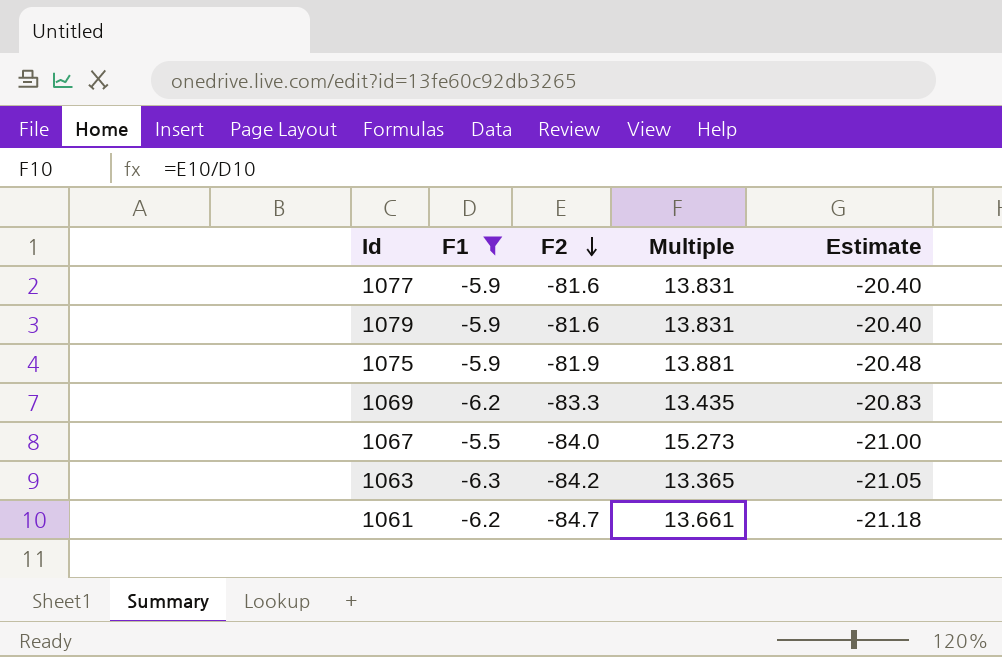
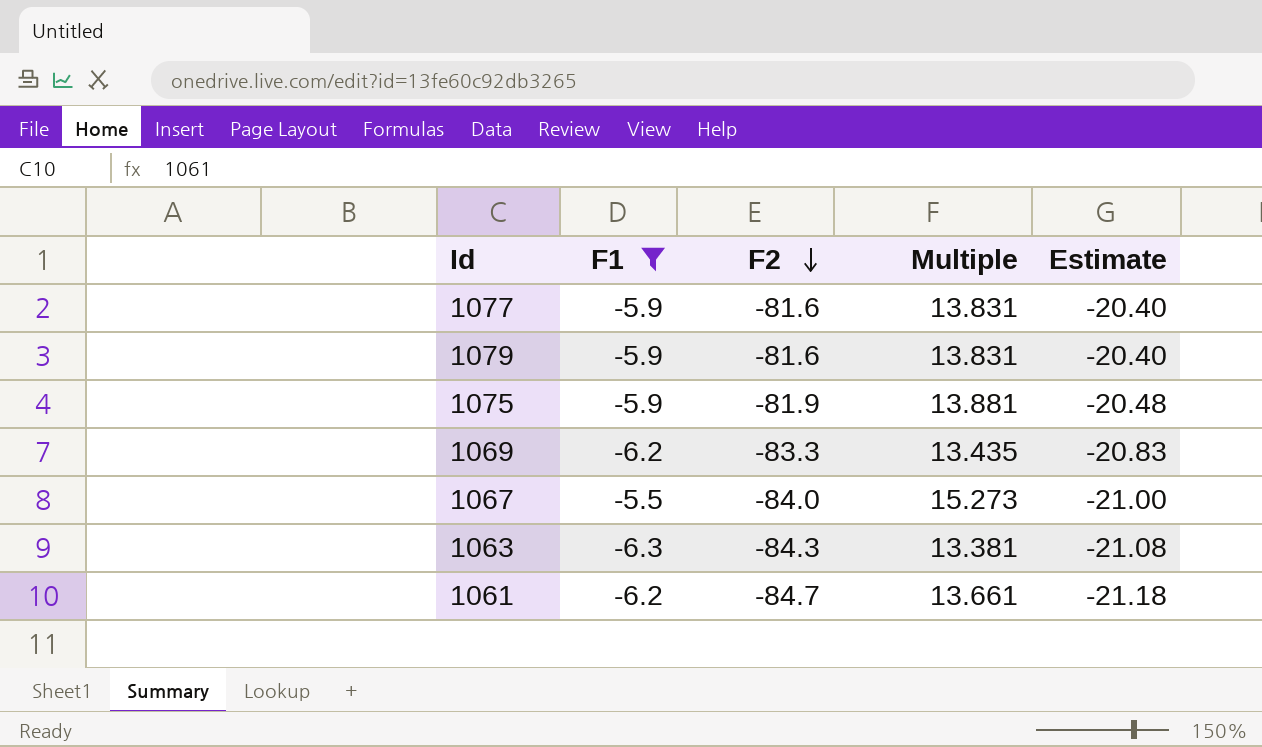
1063 | F2: -84.2 -> -84.3
1063 | Multiple: 13.365 -> 13.381
1063 | Estimate: -21.05 -> -21.08

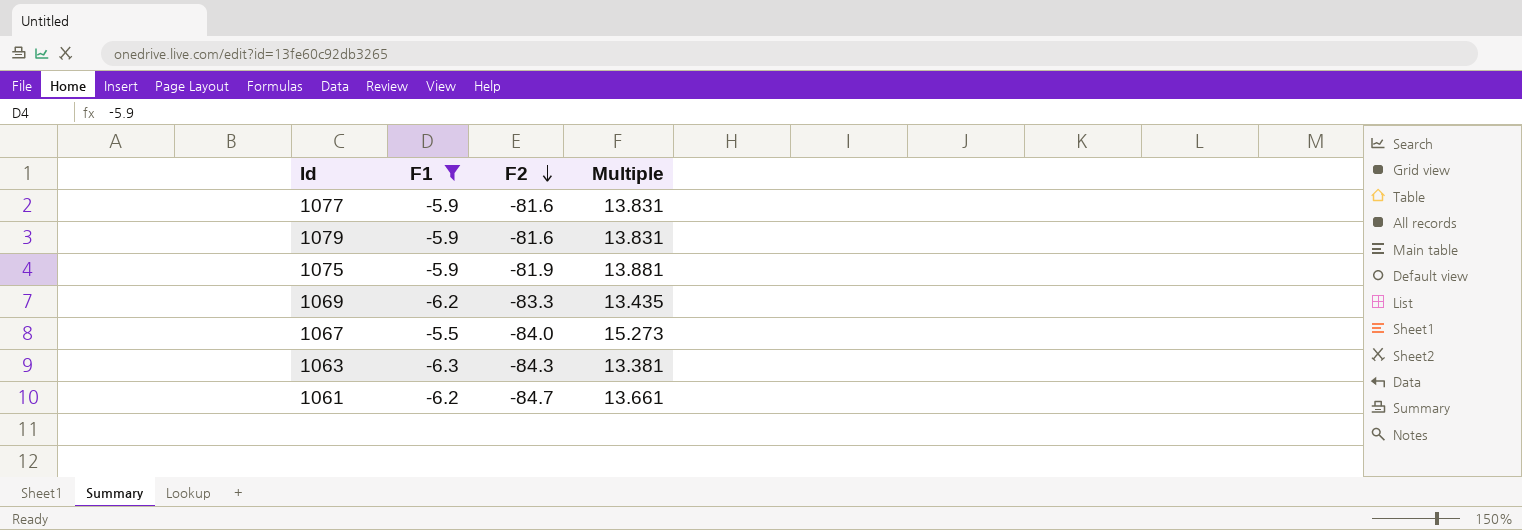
column Estimate | formula: [F2] * 0.25 -> none

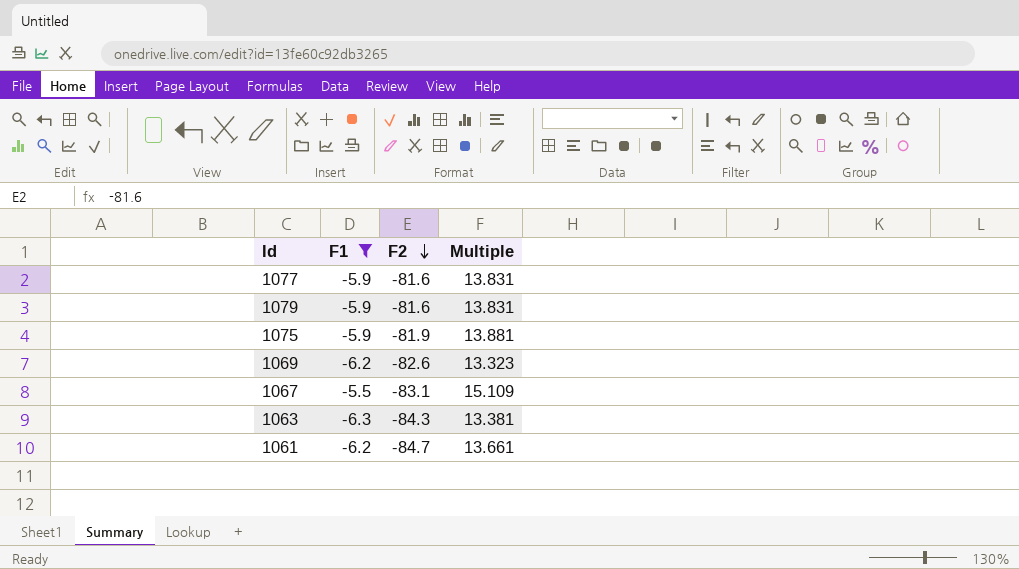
1069 | F2: -83.3 -> -82.6
1069 | Multiple: 13.435 -> 13.323
1067 | F2: -84.0 -> -83.1
1067 | Multiple: 15.273 -> 15.109

